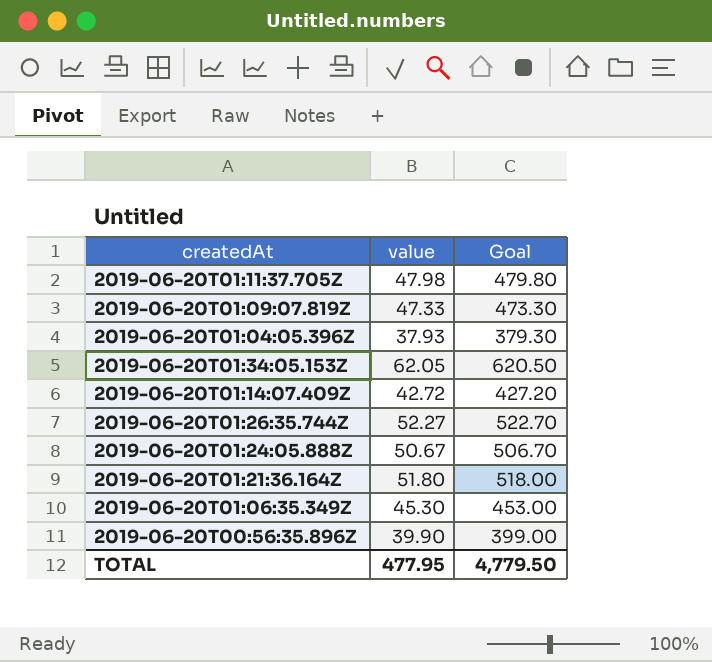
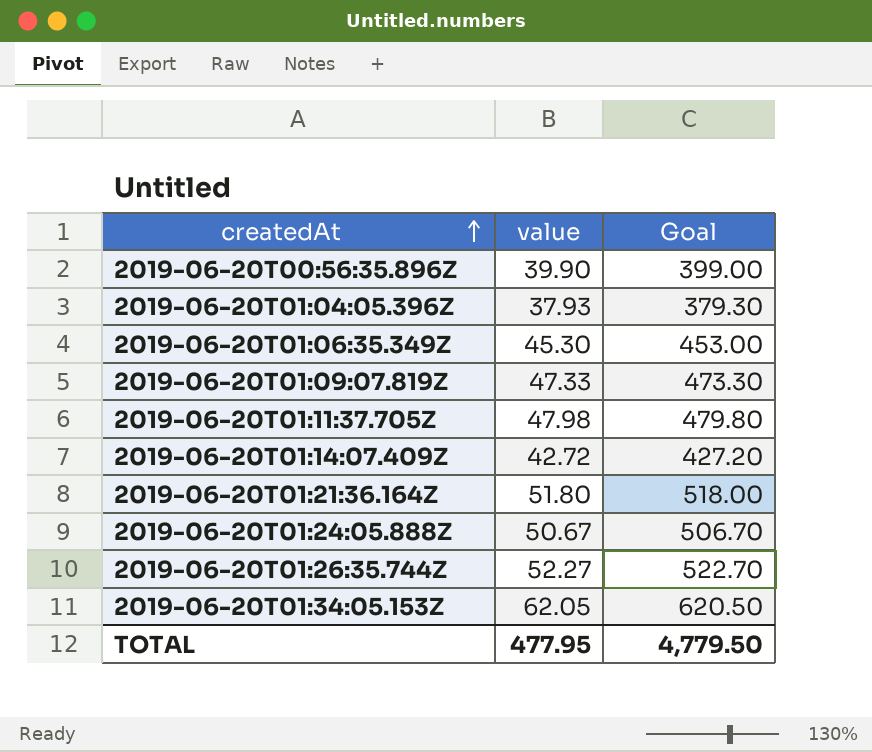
row order: none -> createdAt ascending

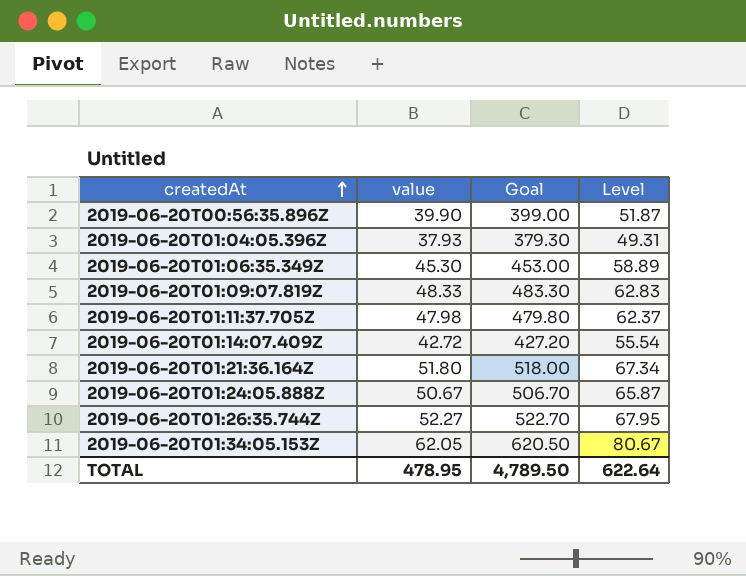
column Level | formula: none -> [value] * 1.3
2019-06-20T01:09:07.819Z | value: 47.33 -> 48.33
2019-06-20T01:09:07.819Z | Goal: 473.30 -> 483.30
TOTAL | value: 477.95 -> 478.95
TOTAL | Goal: 4,779.50 -> 4,789.50

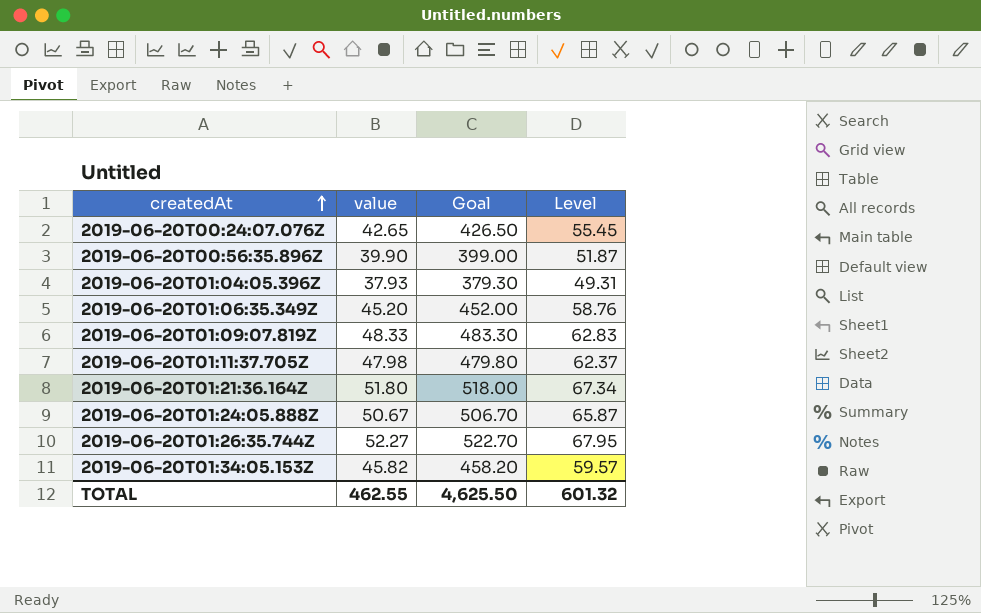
row 2019-06-20T01:14:07.409Z: 42.72 | 427.20 | 55.54 -> none
row 2019-06-20T00:24:07.076Z: none -> 42.65 | 426.50 | 55.45
2019-06-20T01:06:35.349Z | value: 45.30 -> 45.20
2019-06-20T01:06:35.349Z | Goal: 453.00 -> 452.00
2019-06-20T01:06:35.349Z | Level: 58.89 -> 58.76
2019-06-20T01:34:05.153Z | value: 62.05 -> 45.82
2019-06-20T01:34:05.153Z | Goal: 620.50 -> 458.20
2019-06-20T01:34:05.153Z | Level: 80.67 -> 59.57
TOTAL | value: 478.95 -> 462.55
TOTAL | Goal: 4,789.50 -> 4,625.50
TOTAL | Level: 622.64 -> 601.32

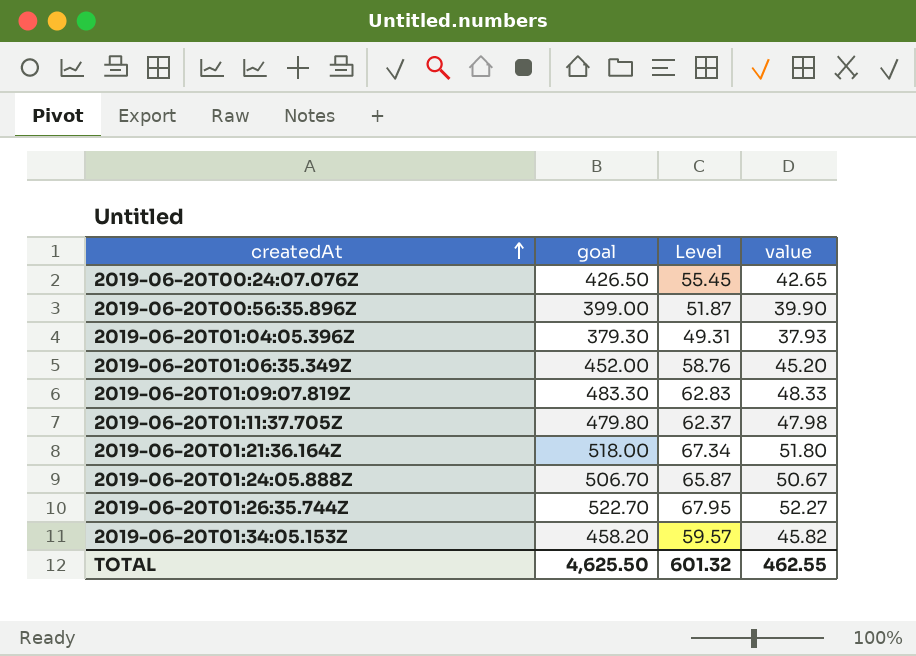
column name: Goal -> goal
column value | position: 2 -> 4

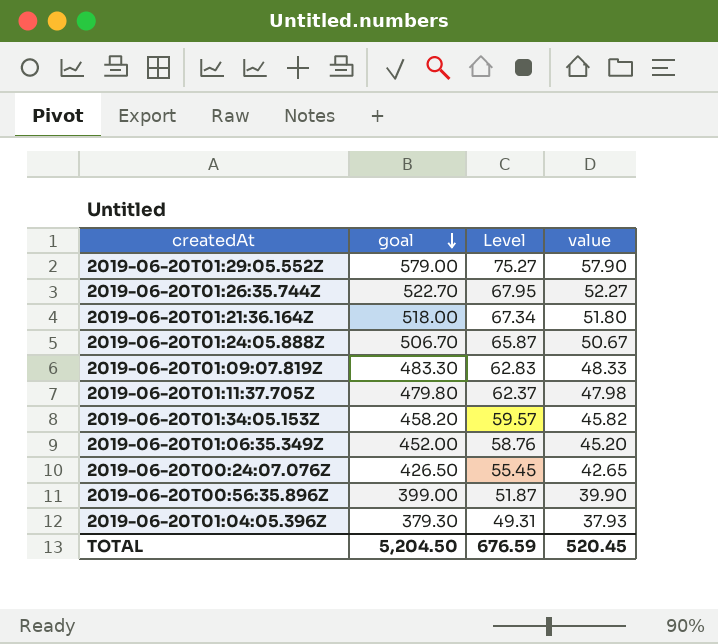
row order: createdAt ascending -> goal descending
row 2019-06-20T01:29:05.552Z: none -> 579.00 | 75.27 | 57.90
TOTAL | goal: 4,625.50 -> 5,204.50
TOTAL | Level: 601.32 -> 676.59
TOTAL | value: 462.55 -> 520.45

